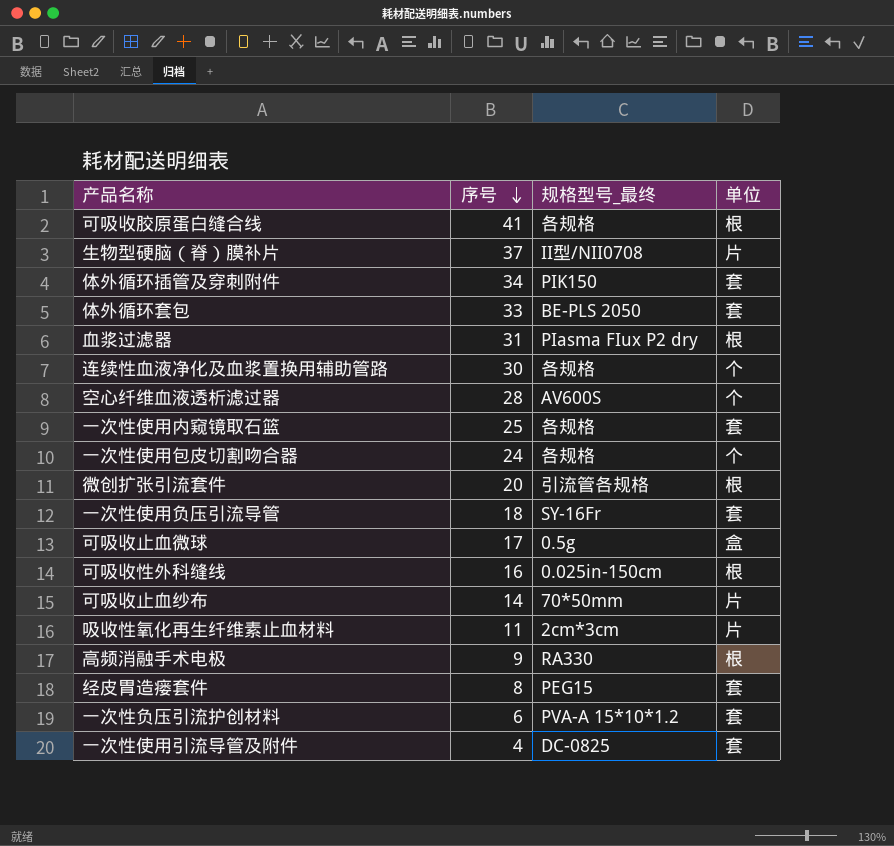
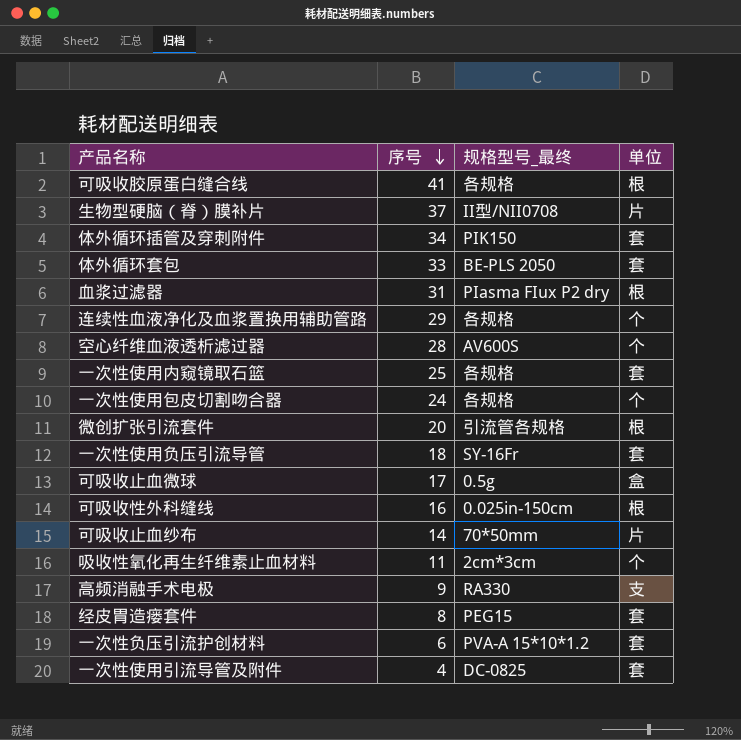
连续性血液净化及血浆置换用辅助管路 | 序号: 30 -> 29
吸收性氧化再生纤维素止血材料 | 单位: 片 -> 个
高频消融手术电极 | 单位: 根 -> 支

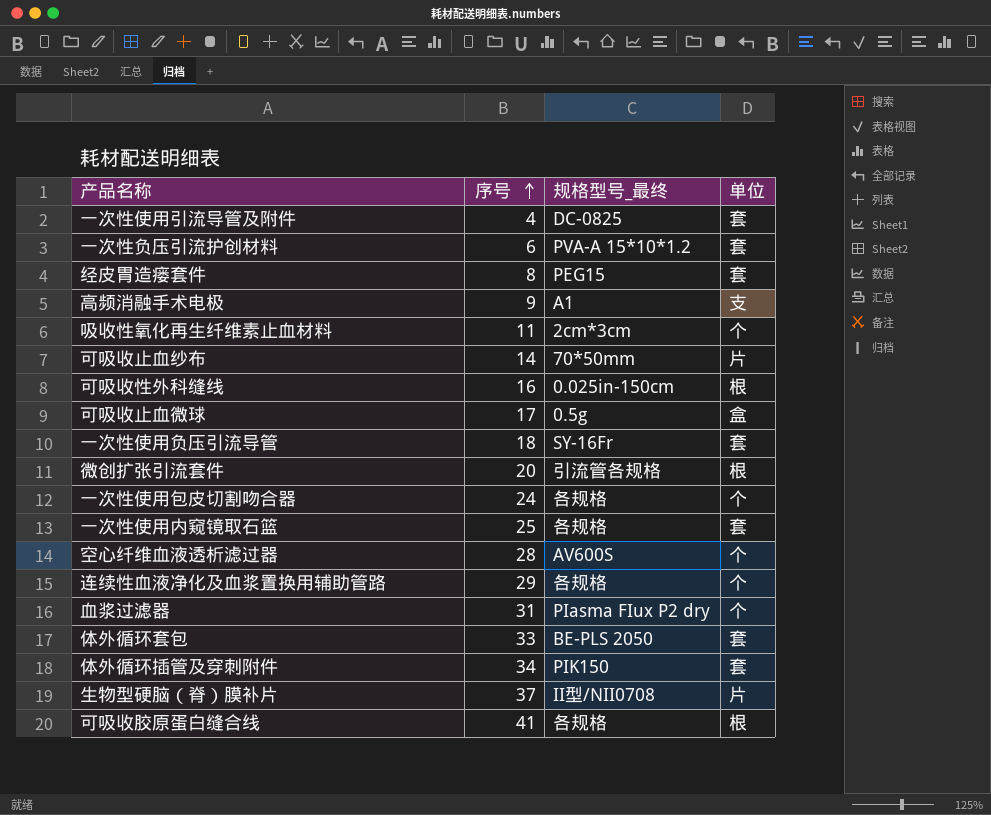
row order: 序号 descending -> 序号 ascending
高频消融手术电极 | 规格型号_最终: RA330 -> A1
血浆过滤器 | 单位: 根 -> 个

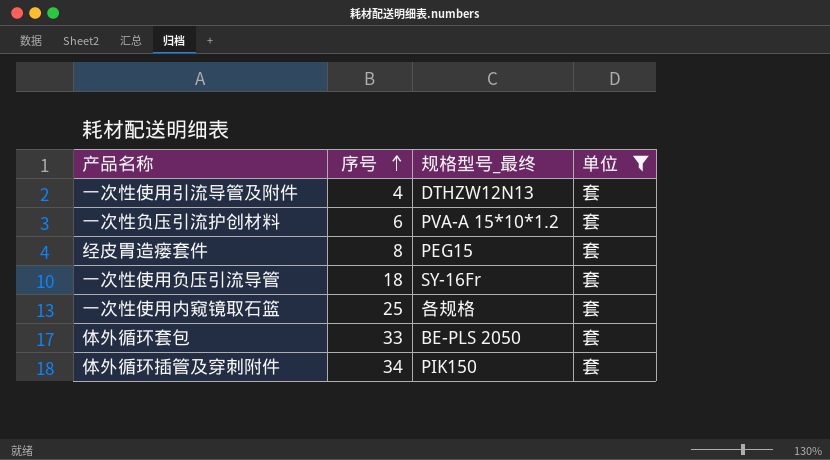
filter: none -> 单位 = 套
一次性使用引流导管及附件 | 规格型号_最终: DC-0825 -> DTHZW12N13

